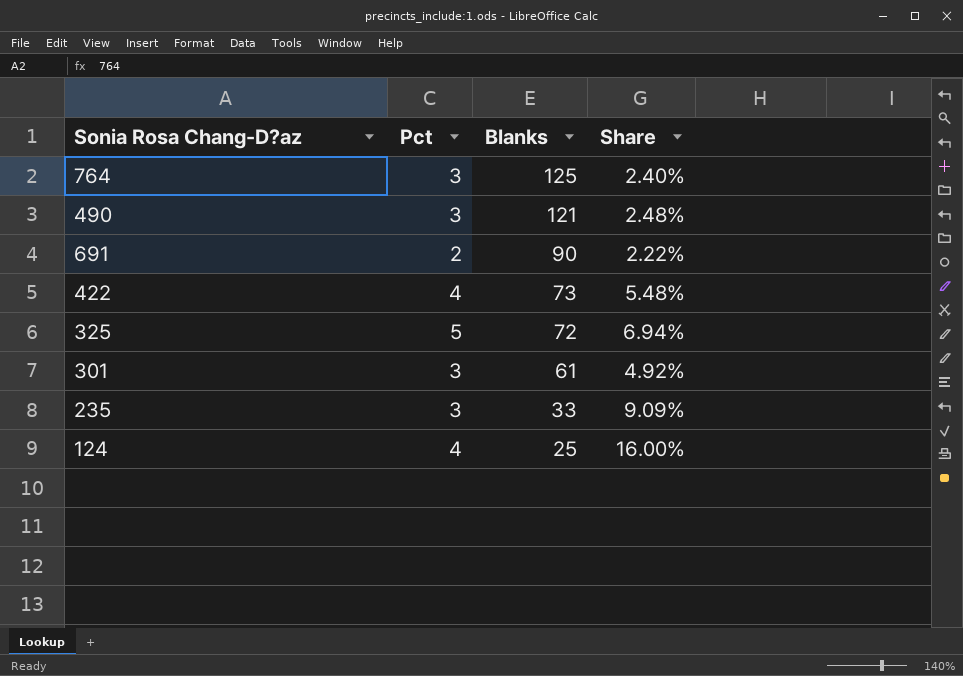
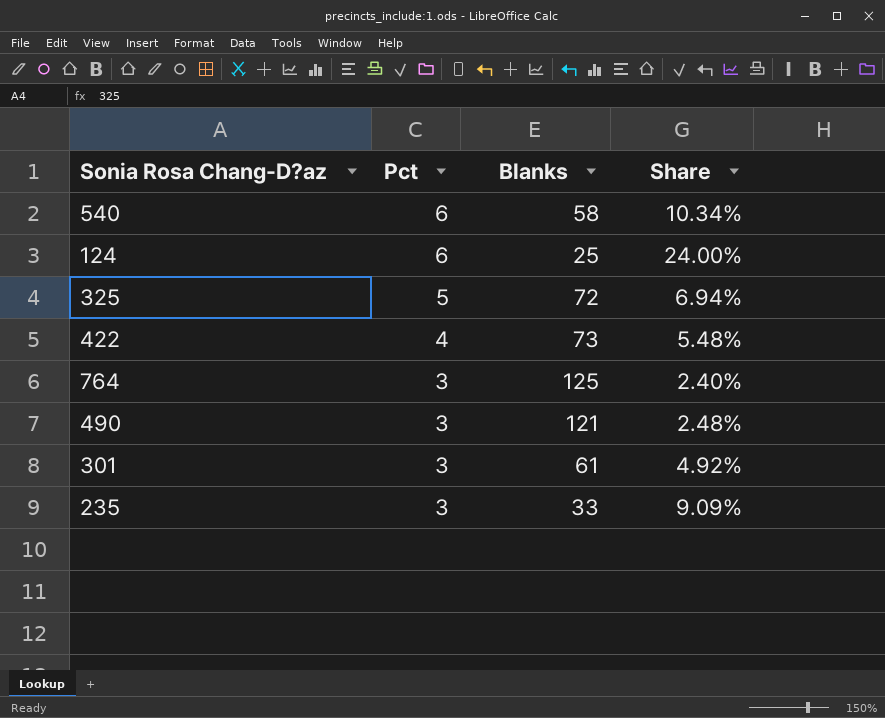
row order: Blanks descending -> Pct descending
row 691: 2 | 90 | 2.22% -> none
row 540: none -> 6 | 58 | 10.34%
124 | Pct: 4 -> 6
124 | Share: 16.00% -> 24.00%

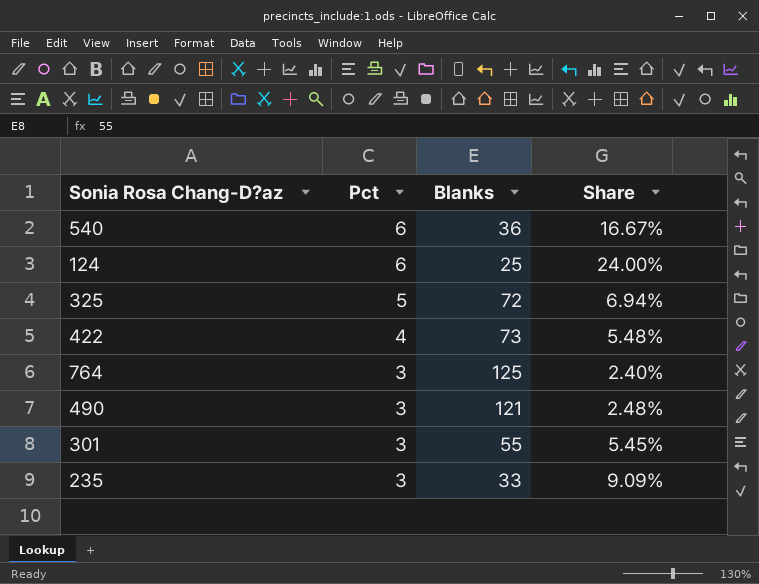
540 | Blanks: 58 -> 36
540 | Share: 10.34% -> 16.67%
301 | Blanks: 61 -> 55
301 | Share: 4.92% -> 5.45%

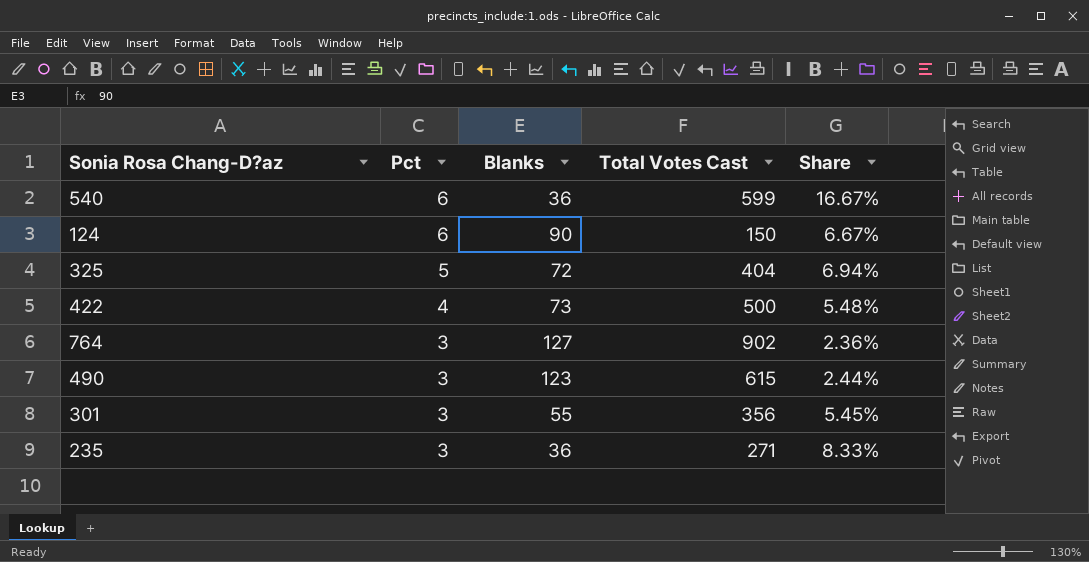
column Total Votes Cast | position: none -> 4
124 | Blanks: 25 -> 90
124 | Share: 24.00% -> 6.67%
764 | Blanks: 125 -> 127
764 | Share: 2.40% -> 2.36%
490 | Blanks: 121 -> 123
490 | Share: 2.48% -> 2.44%
235 | Blanks: 33 -> 36
235 | Share: 9.09% -> 8.33%

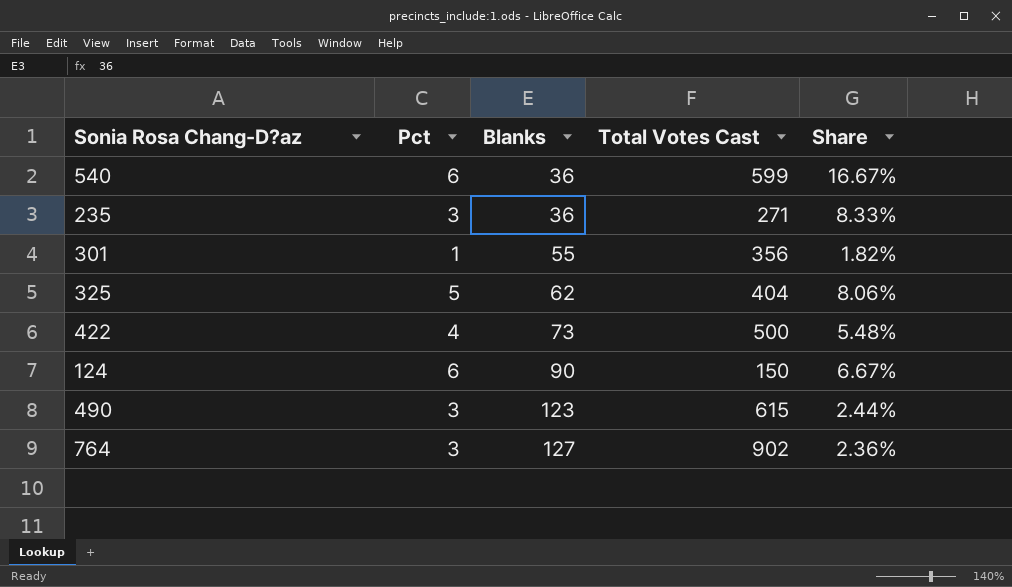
row order: Pct descending -> Blanks ascending
301 | Pct: 3 -> 1
301 | Share: 5.45% -> 1.82%
325 | Blanks: 72 -> 62
325 | Share: 6.94% -> 8.06%

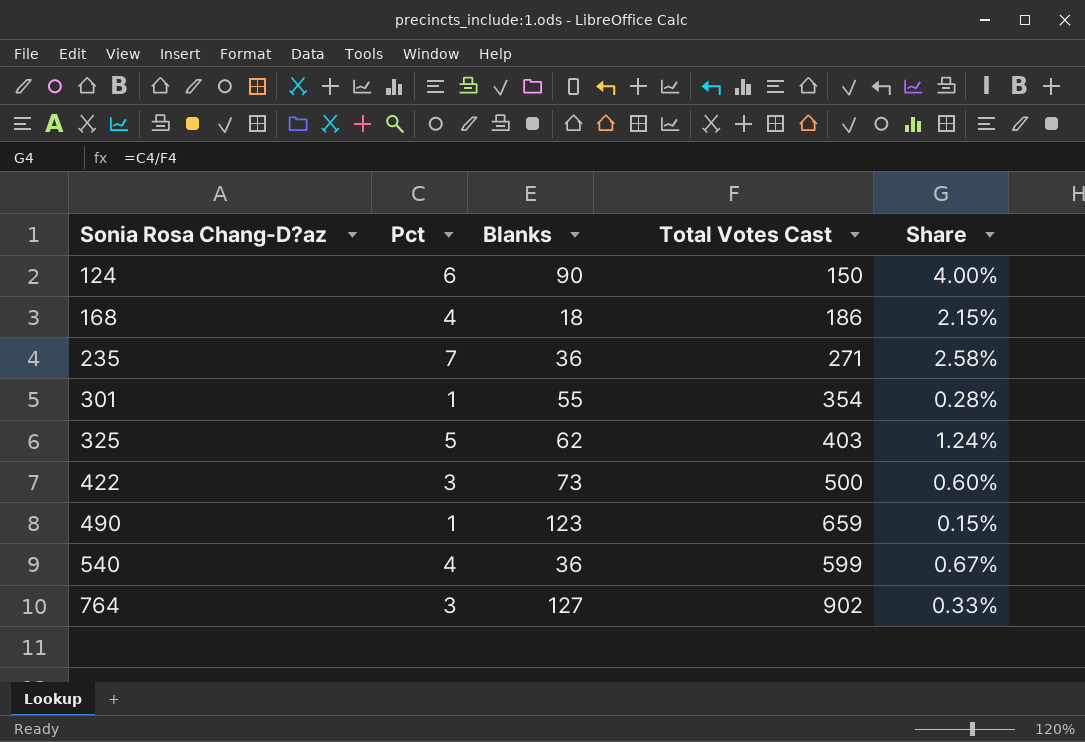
row order: Blanks ascending -> Sonia Rosa Chang-D?az ascending
column Share | formula: [Pct] / [Blanks] -> [Pct] / [Total Votes Cast]
row 168: none -> 4 | 18 | 186 | 2.15%
235 | Pct: 3 -> 7
301 | Total Votes Cast: 356 -> 354
325 | Total Votes Cast: 404 -> 403
422 | Pct: 4 -> 3
490 | Pct: 3 -> 1
490 | Total Votes Cast: 615 -> 659
540 | Pct: 6 -> 4

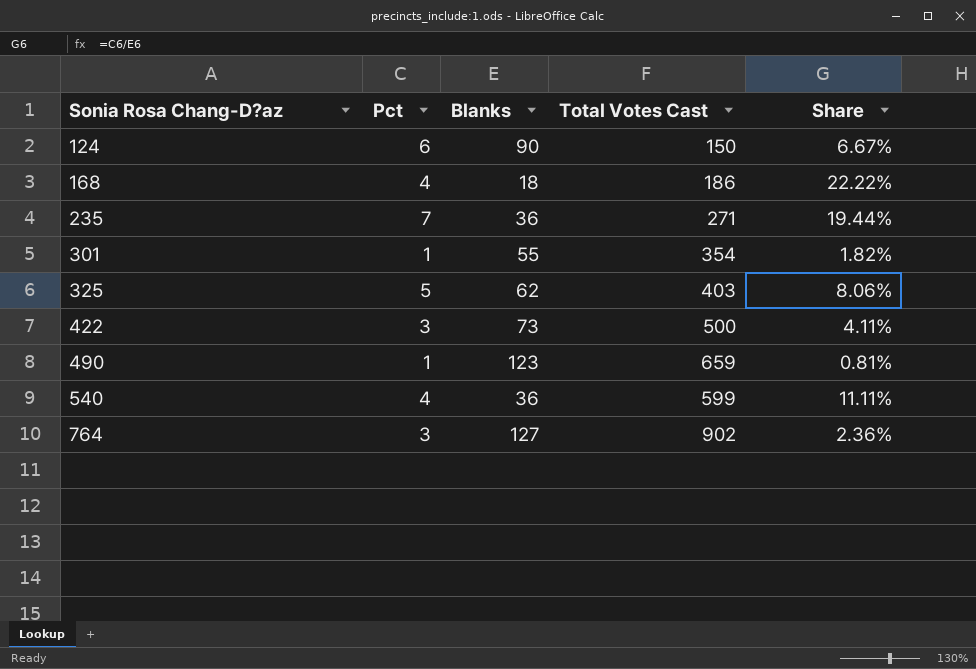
column Share | formula: [Pct] / [Total Votes Cast] -> [Pct] / [Blanks]

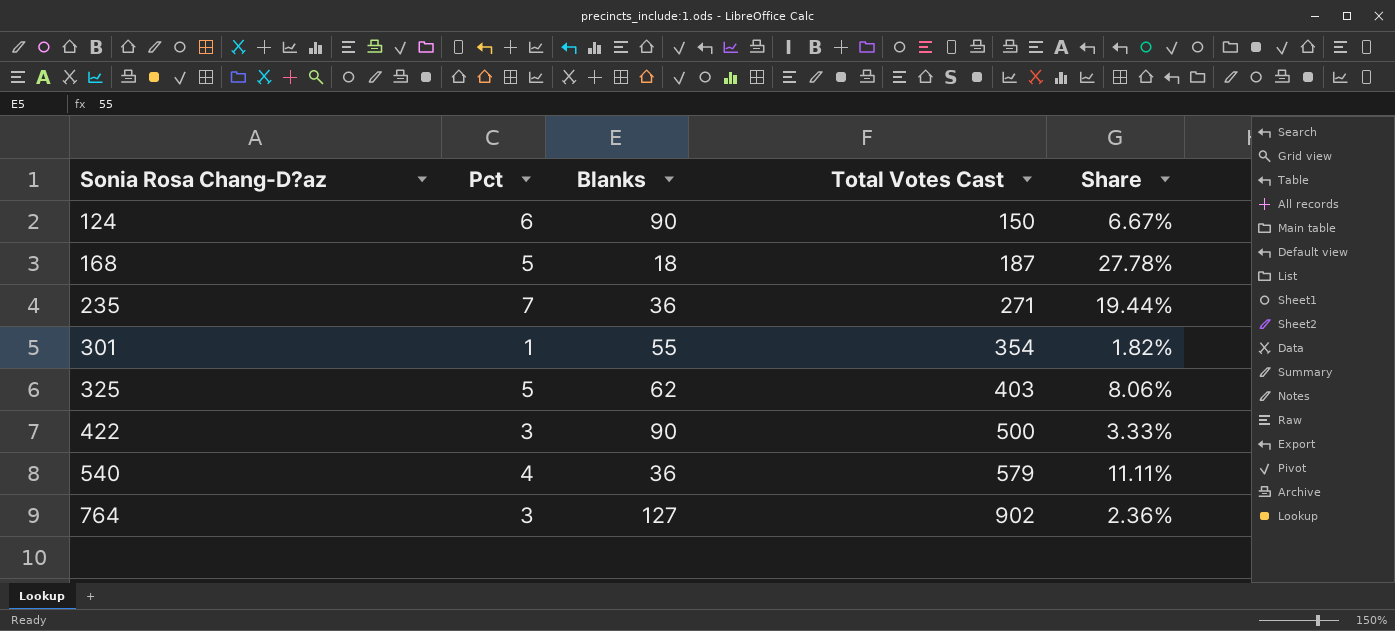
row 490: 1 | 123 | 659 | 0.81% -> none
168 | Pct: 4 -> 5
168 | Total Votes Cast: 186 -> 187
168 | Share: 22.22% -> 27.78%
422 | Blanks: 73 -> 90
422 | Share: 4.11% -> 3.33%
540 | Total Votes Cast: 599 -> 579

